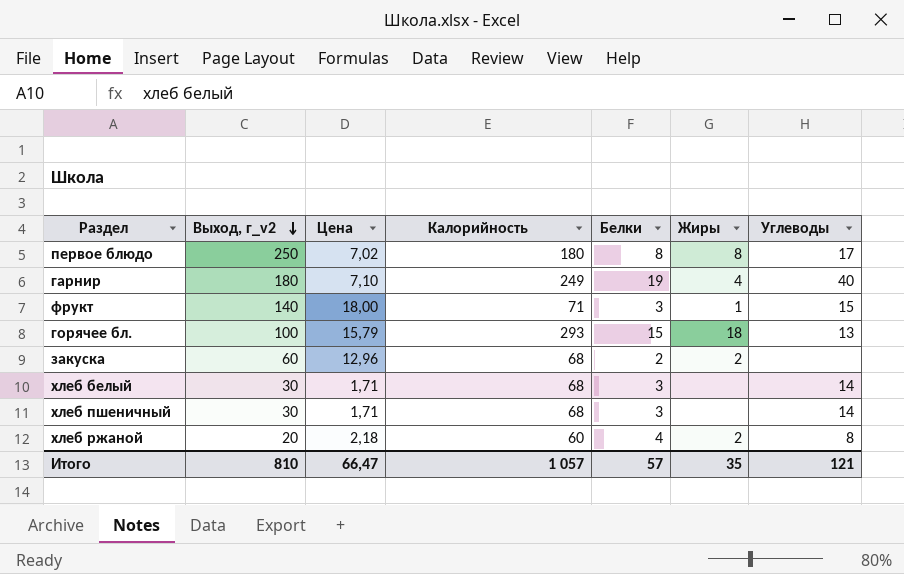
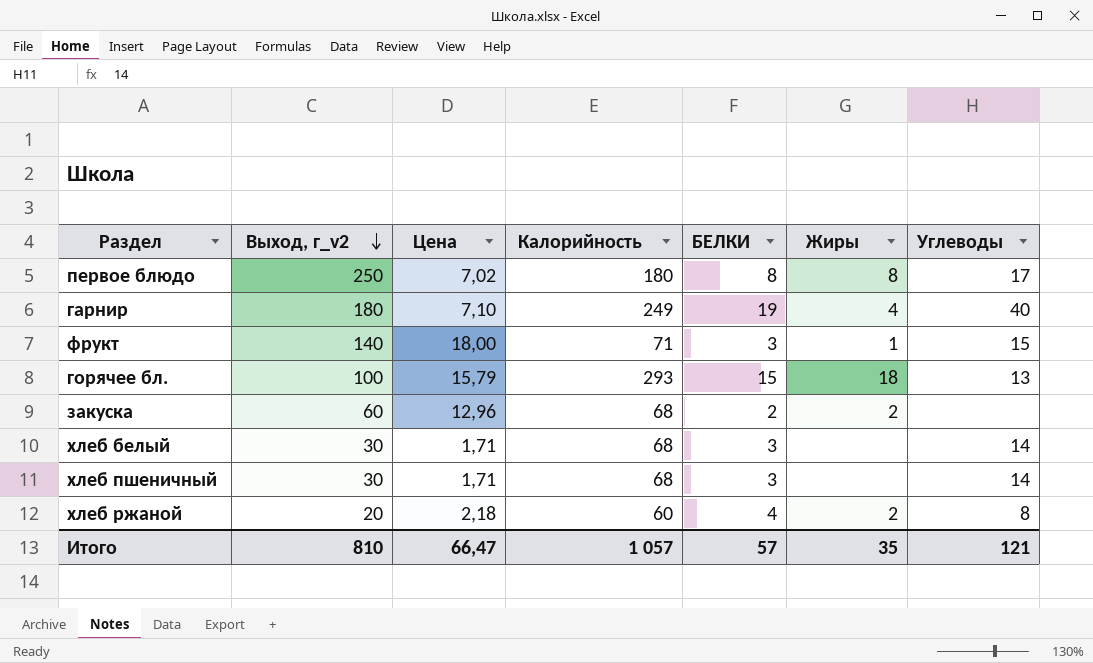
column name: Белки -> БЕЛКИ

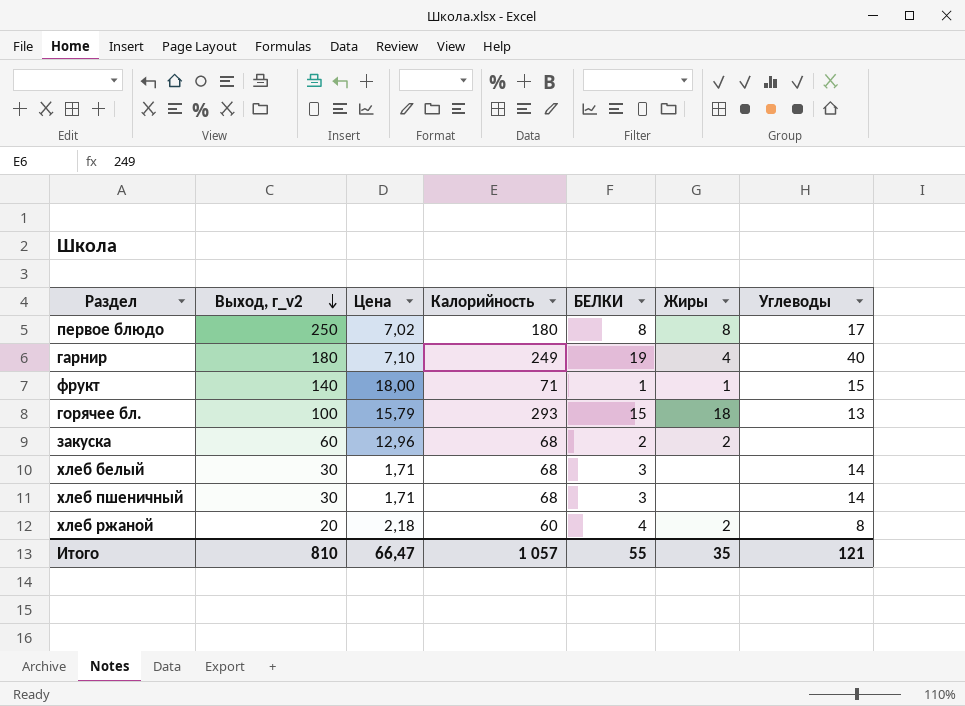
фрукт | БЕЛКИ: 3 -> 1
Итого | БЕЛКИ: 57 -> 55

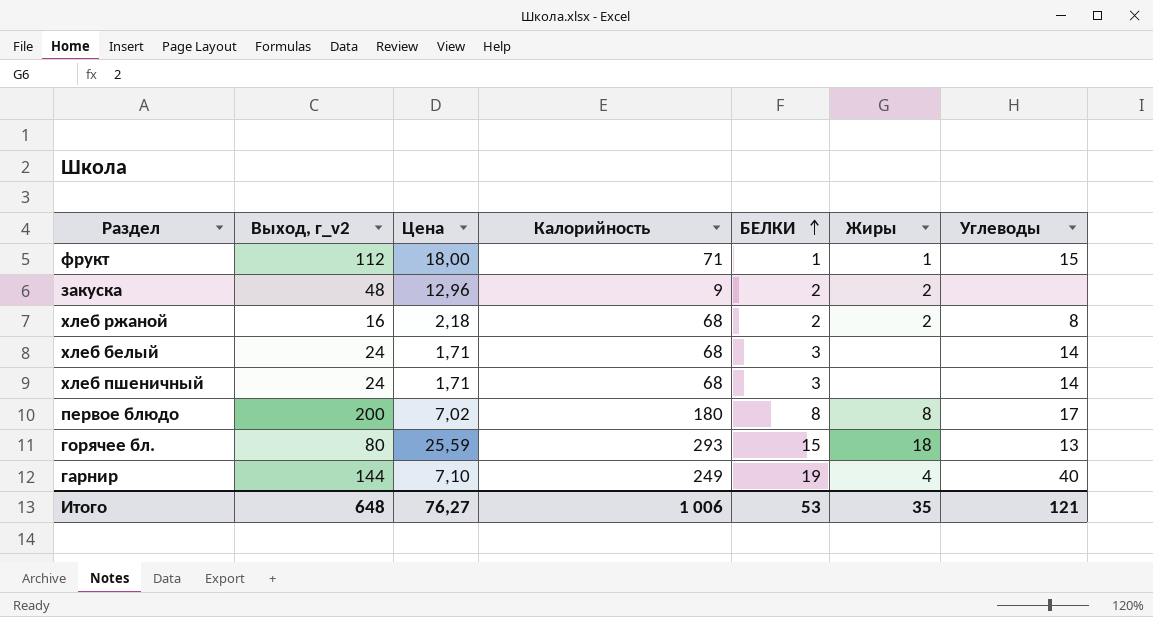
row order: Выход, г_v2 descending -> БЕЛКИ ascending
фрукт | Выход, г_v2: 140 -> 112
закуска | Выход, г_v2: 60 -> 48
закуска | Калорийность: 68 -> 9
хлеб ржаной | Выход, г_v2: 20 -> 16
хлеб ржаной | Калорийность: 60 -> 68
хлеб ржаной | БЕЛКИ: 4 -> 2
хлеб белый | Выход, г_v2: 30 -> 24
хлеб пшеничный | Выход, г_v2: 30 -> 24
первое блюдо | Выход, г_v2: 250 -> 200
горячее бл. | Выход, г_v2: 100 -> 80
горячее бл. | Цена: 15,79 -> 25,59
гарнир | Выход, г_v2: 180 -> 144
Итого | Выход, г_v2: 810 -> 648
Итого | Цена: 66,47 -> 76,27
Итого | Калорийность: 1 057 -> 1 006
Итого | БЕЛКИ: 55 -> 53

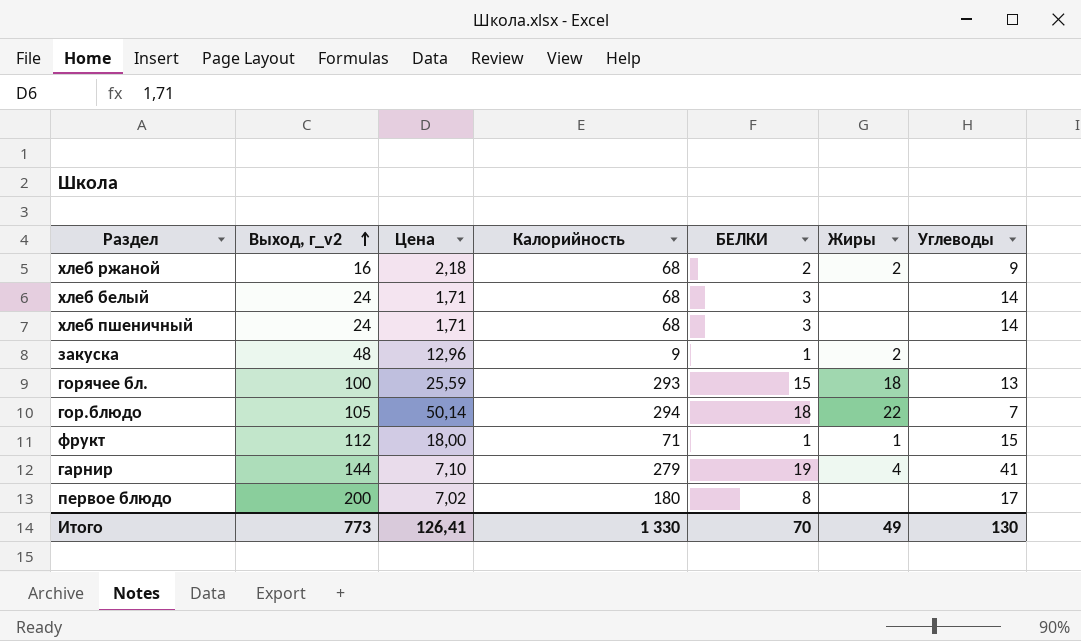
row order: БЕЛКИ ascending -> Выход, г_v2 ascending
хлеб ржаной | Углеводы: 8 -> 9
закуска | БЕЛКИ: 2 -> 1
горячее бл. | Выход, г_v2: 80 -> 100
row гор.блюдо: none -> 105 | 50,14 | 294 | 18 | 22 | 7
гарнир | Калорийность: 249 -> 279
гарнир | Углеводы: 40 -> 41
первое блюдо | Жиры: 8 -> none
Итого | Выход, г_v2: 648 -> 773
Итого | Цена: 76,27 -> 126,41
Итого | Калорийность: 1 006 -> 1 330
Итого | БЕЛКИ: 53 -> 70
Итого | Жиры: 35 -> 49
Итого | Углеводы: 121 -> 130

